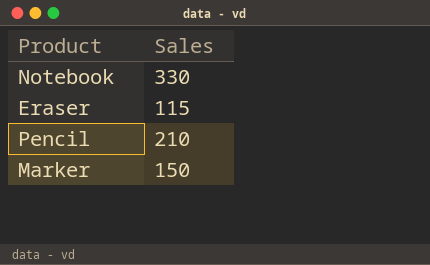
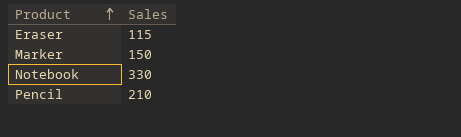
row order: none -> Product ascending

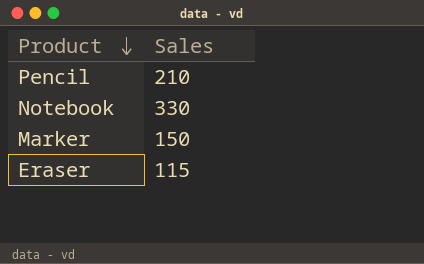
row order: Product ascending -> Product descending

